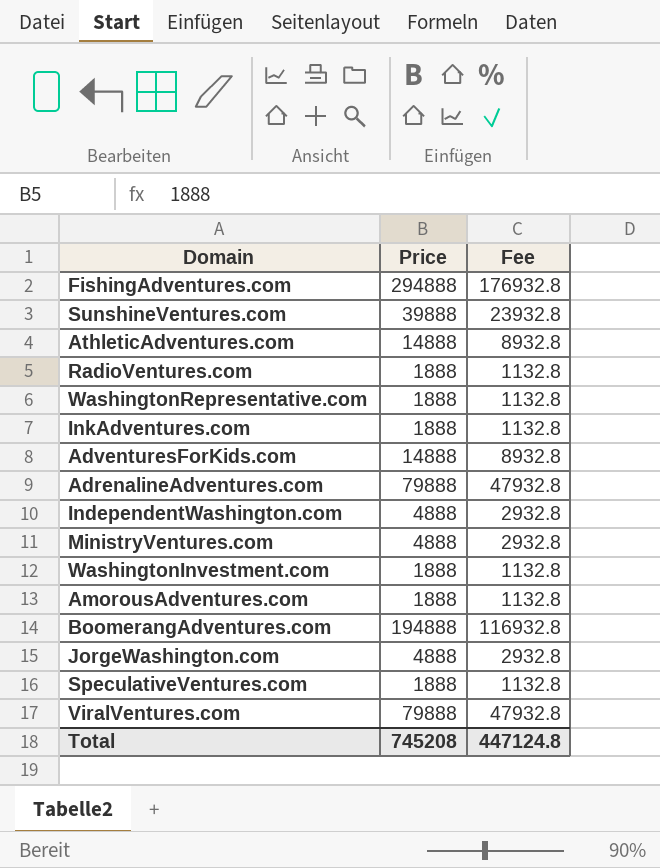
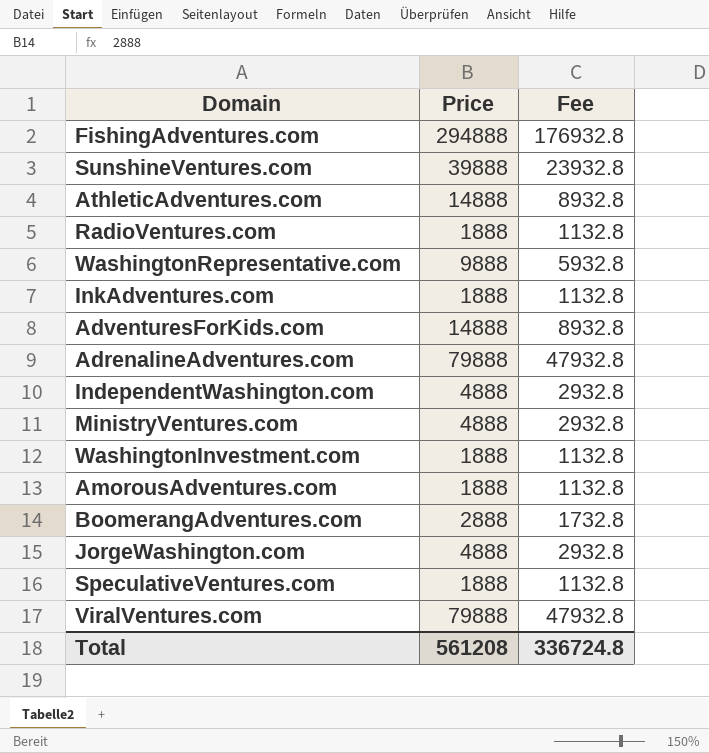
WashingtonRepresentative.com | Price: 1888 -> 9888
WashingtonRepresentative.com | Fee: 1132.8 -> 5932.8
BoomerangAdventures.com | Price: 194888 -> 2888
BoomerangAdventures.com | Fee: 116932.8 -> 1732.8
Total | Price: 745208 -> 561208
Total | Fee: 447124.8 -> 336724.8

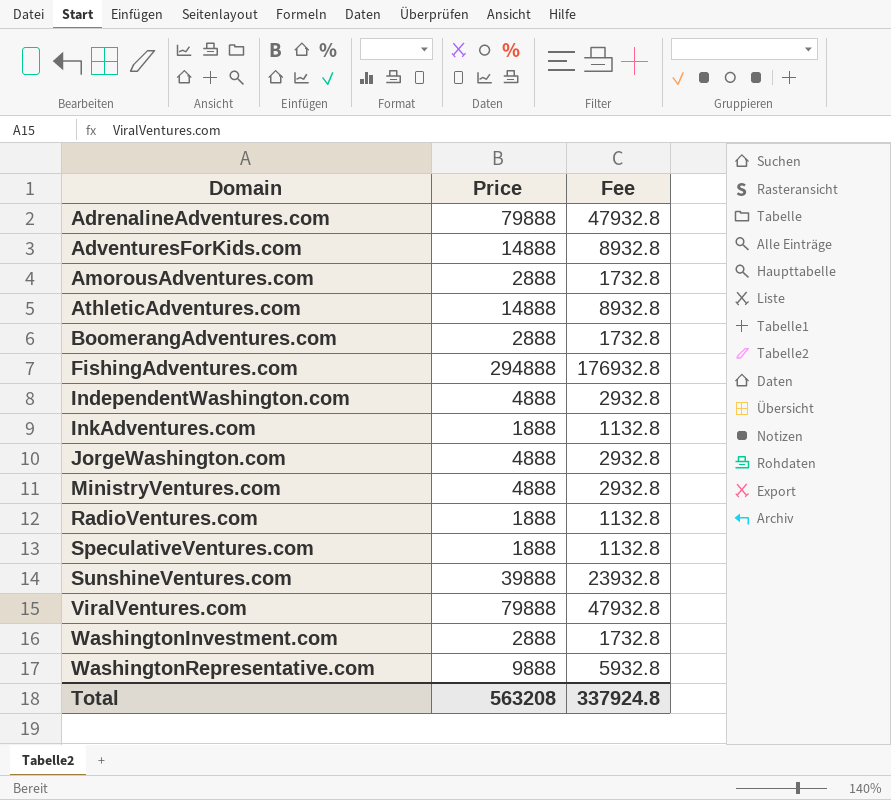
row order: none -> Domain ascending
AmorousAdventures.com | Price: 1888 -> 2888
AmorousAdventures.com | Fee: 1132.8 -> 1732.8
WashingtonInvestment.com | Price: 1888 -> 2888
WashingtonInvestment.com | Fee: 1132.8 -> 1732.8
Total | Price: 561208 -> 563208
Total | Fee: 336724.8 -> 337924.8

